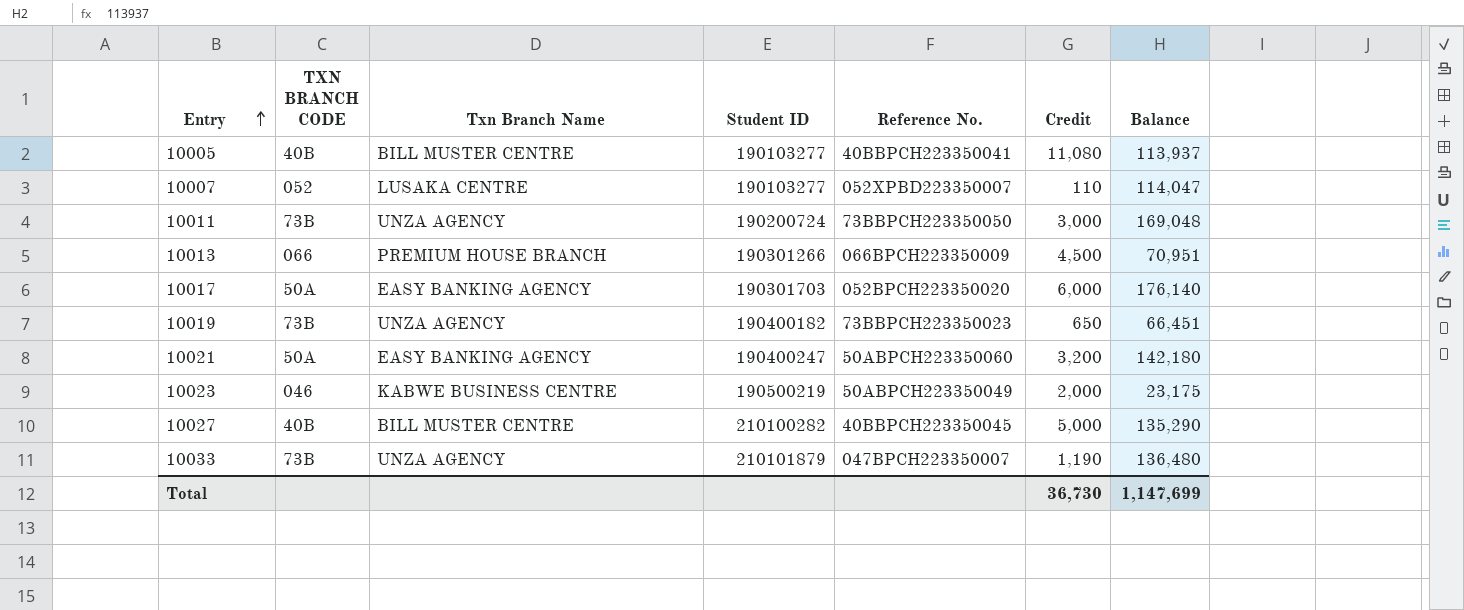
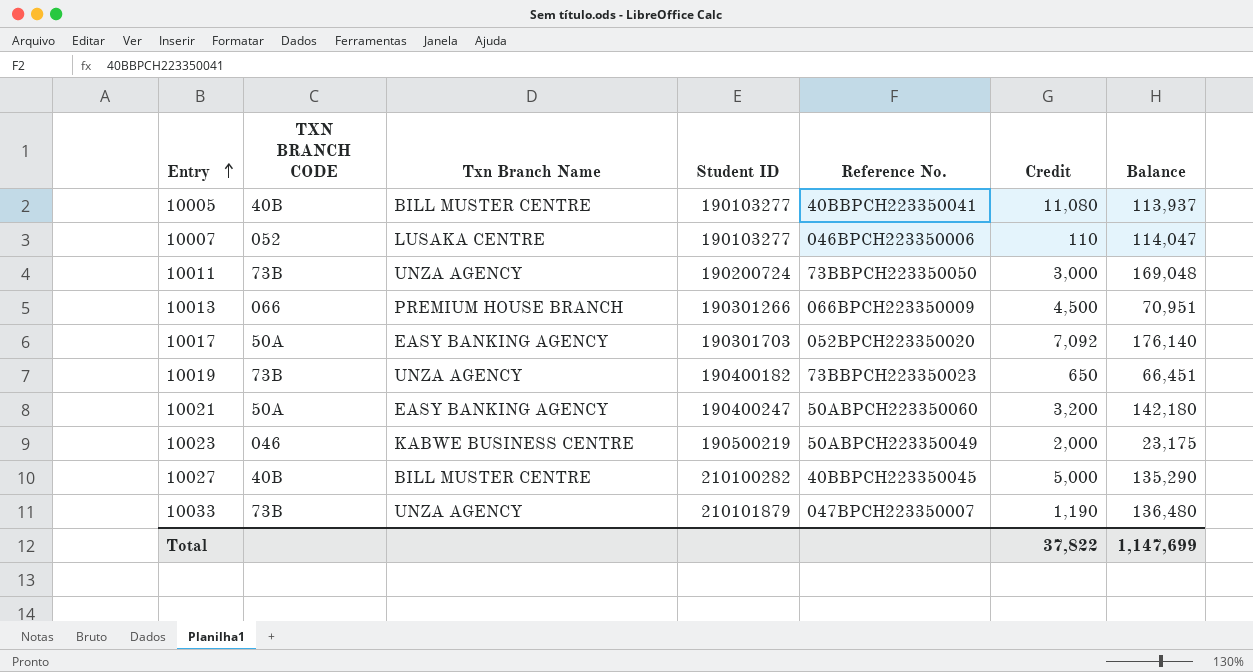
10007 | Reference No.: 052XPBD223350007 -> 046BPCH223350006
10017 | Credit: 6,000 -> 7,092
Total | Credit: 36,730 -> 37,822

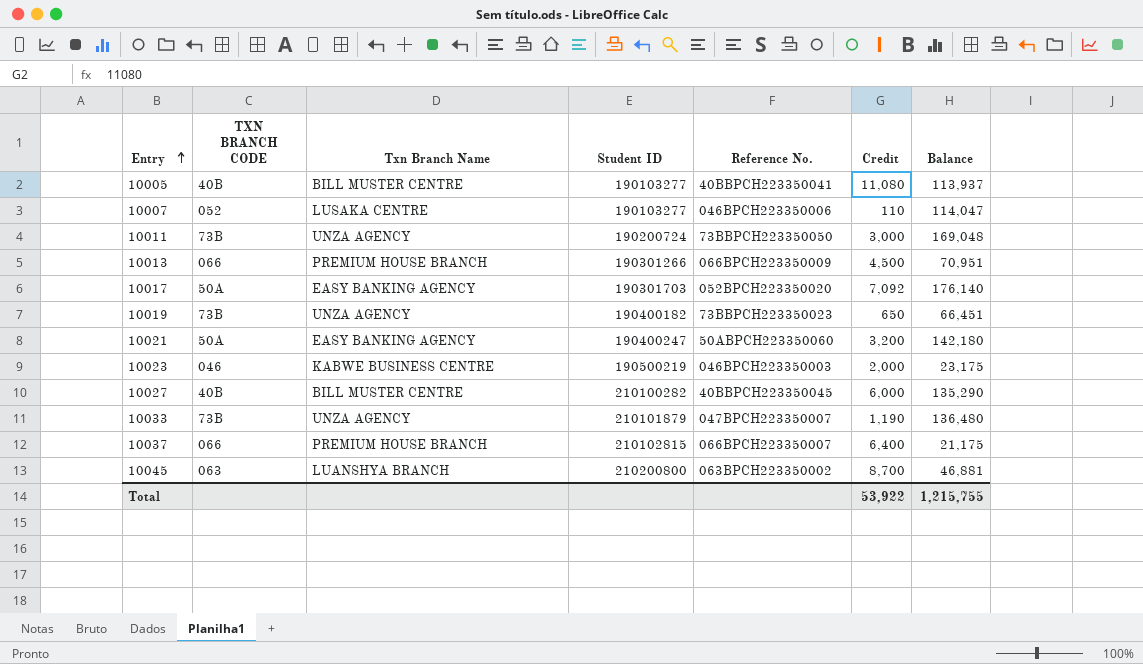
10023 | Reference No.: 50ABPCH223350049 -> 046BPCH223350003
10027 | Credit: 5,000 -> 6,000
row 10037: none -> 066 | PREMIUM HOUSE BRANCH | 210102815 | 066BPCH223350007 | 6,400 | 21,175
row 10045: none -> 063 | LUANSHYA BRANCH | 210200800 | 063BPCH223350002 | 8,700 | 46,881
Total | Credit: 37,822 -> 53,922
Total | Balance: 1,147,699 -> 1,215,755

